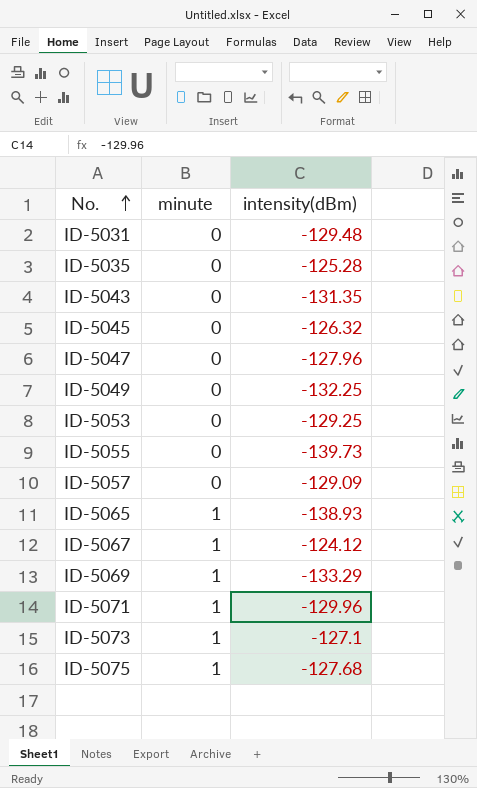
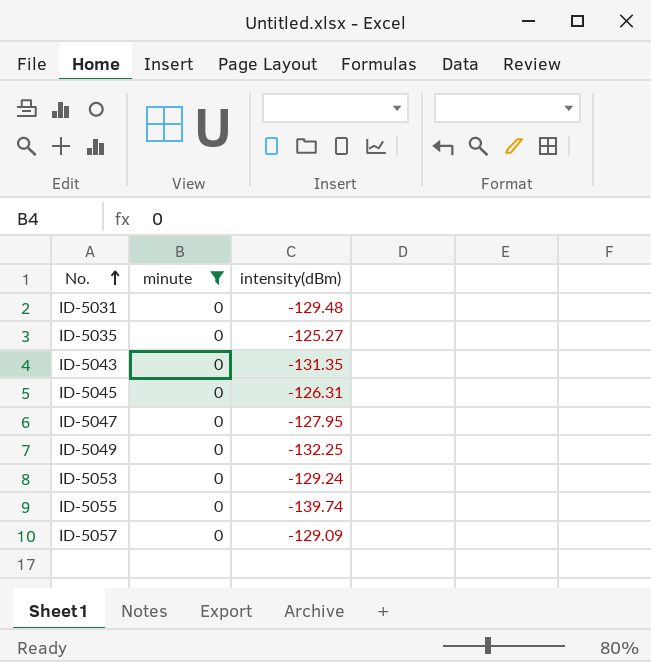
filter: none -> minute = 0
ID-5035 | intensity(dBm): -125.28 -> -125.27
ID-5045 | intensity(dBm): -126.32 -> -126.31
ID-5047 | intensity(dBm): -127.96 -> -127.95
ID-5053 | intensity(dBm): -129.25 -> -129.24
ID-5055 | intensity(dBm): -139.73 -> -139.74

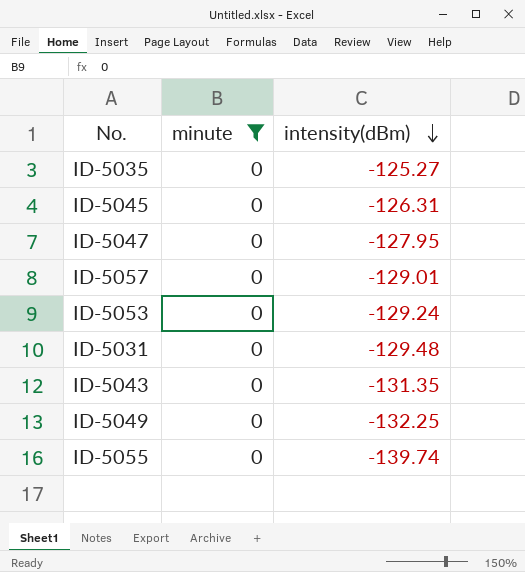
row order: No. ascending -> intensity(dBm) descending
ID-5057 | intensity(dBm): -129.09 -> -129.01

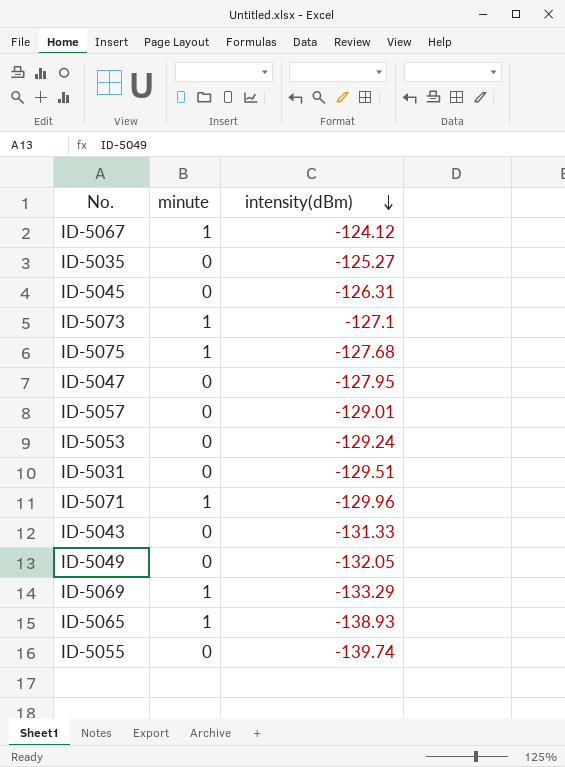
filter: minute = 0 -> none
ID-5031 | intensity(dBm): -129.48 -> -129.51
ID-5043 | intensity(dBm): -131.35 -> -131.33
ID-5049 | intensity(dBm): -132.25 -> -132.05

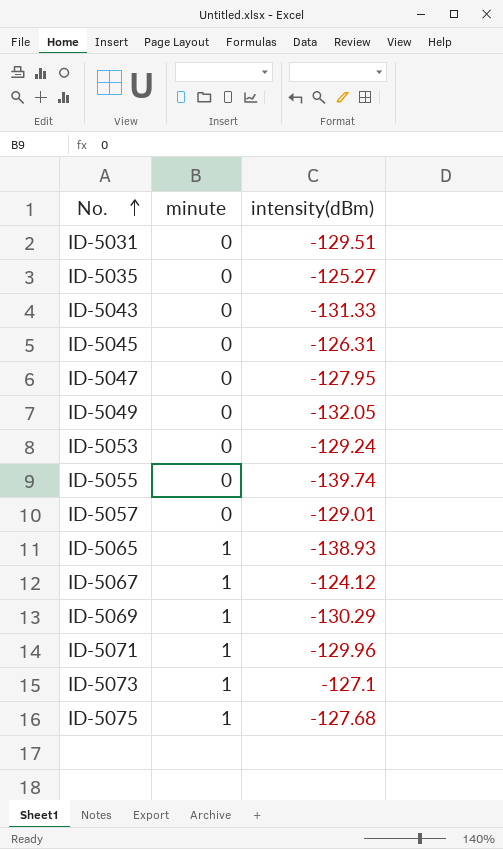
row order: intensity(dBm) descending -> No. ascending
ID-5069 | intensity(dBm): -133.29 -> -130.29

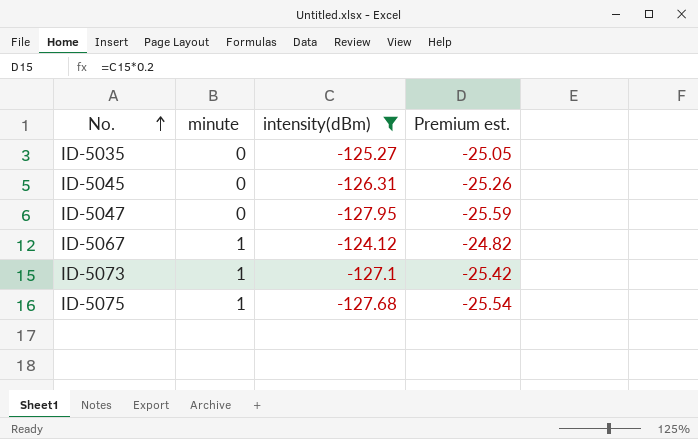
filter: none -> intensity(dBm) >= -127.95
column Premium est. | formula: none -> [intensity(dBm)] * 0.2

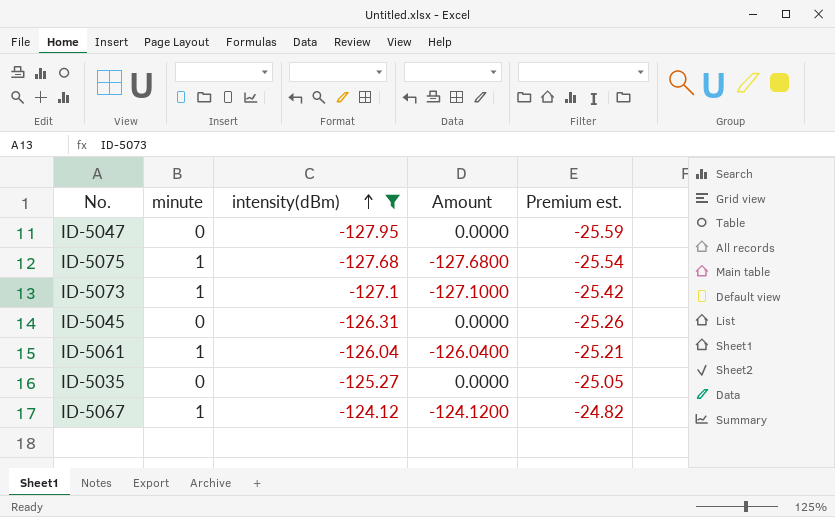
row order: No. ascending -> intensity(dBm) ascending
column Amount | formula: none -> [minute] * [intensity(dBm)]
row ID-5061: none -> 1 | -126.04 | -126.0400 | -25.21

